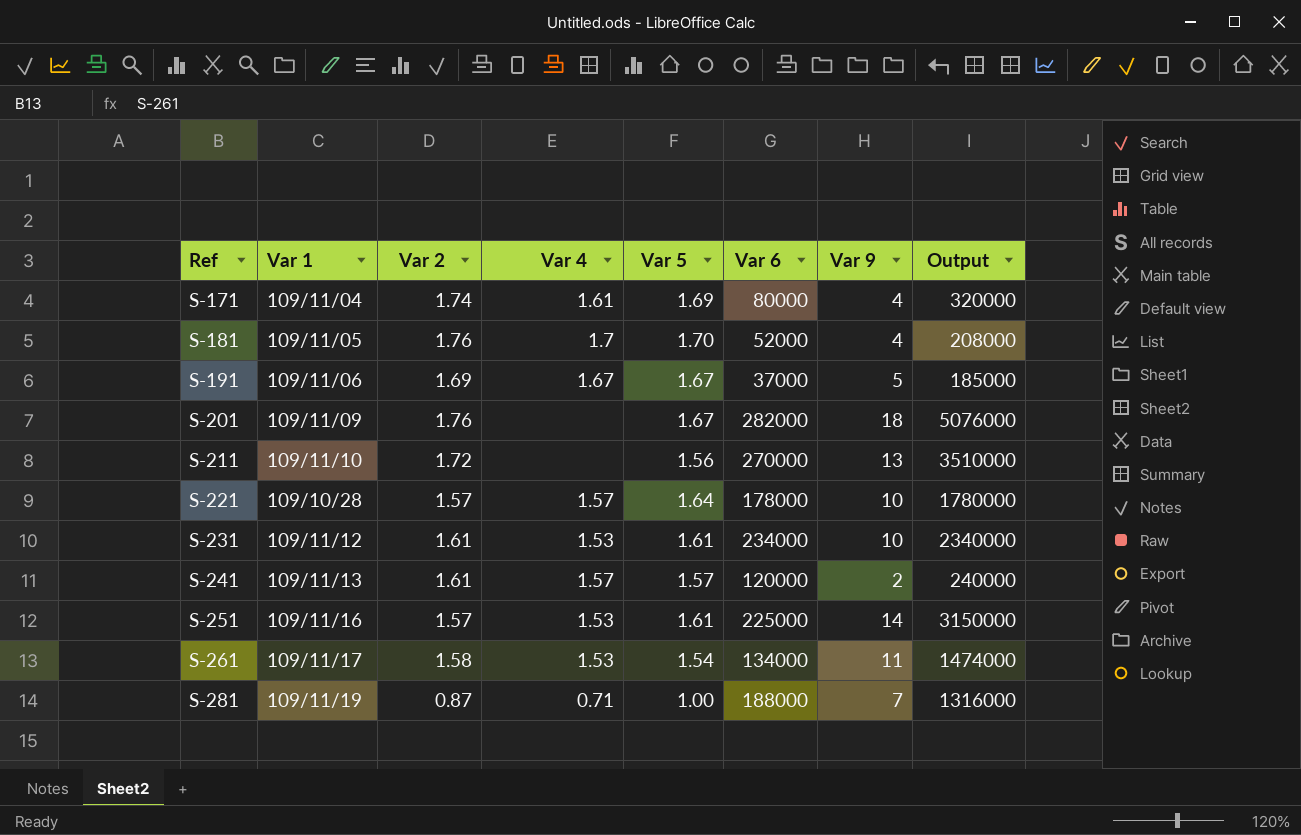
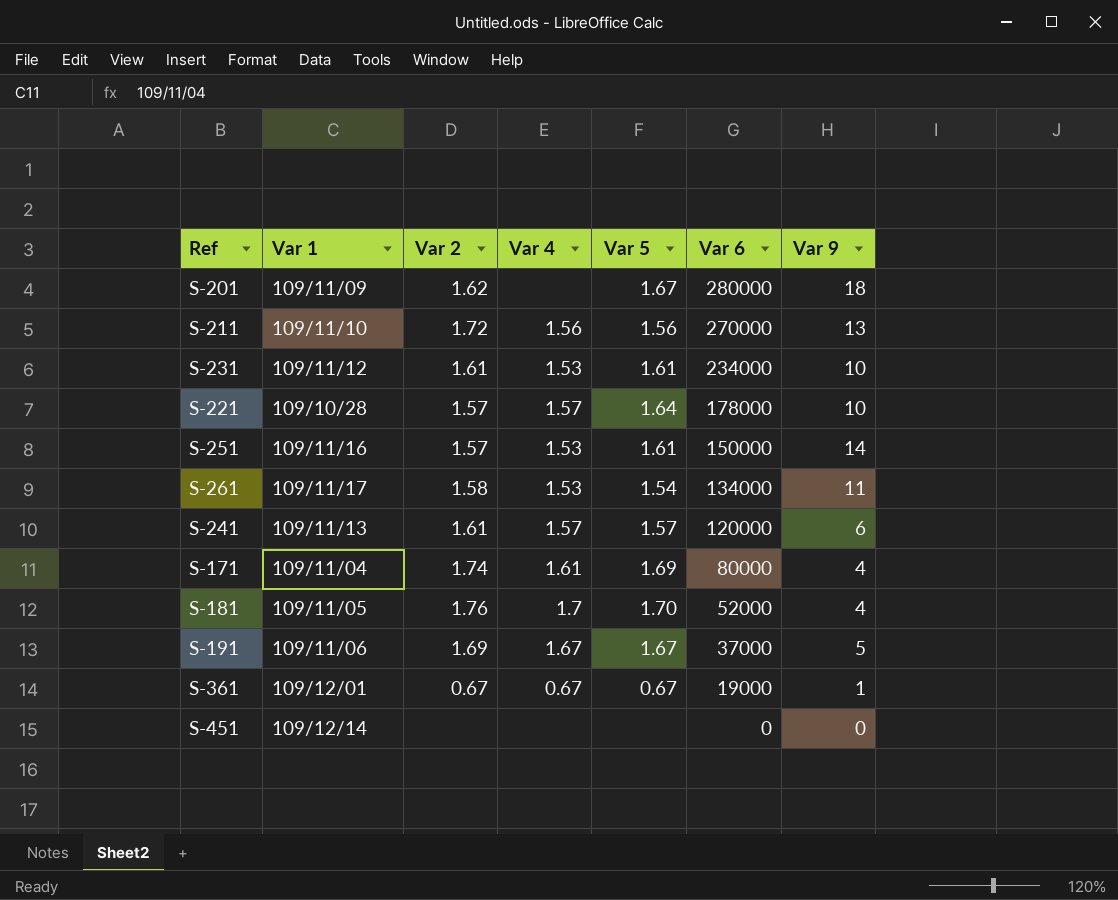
row order: Ref ascending -> Var 6 descending
column Output | formula: [Var 6] * [Var 9] -> none
row S-281: 109/11/19 | 0.87 | 0.71 | 1.00 | 188000 | 7 | 1316000 -> none
S-201 | Var 2: 1.76 -> 1.62
S-201 | Var 6: 282000 -> 280000
S-211 | Var 4: none -> 1.56
S-251 | Var 6: 225000 -> 150000
S-241 | Var 9: 2 -> 6
row S-361: none -> 109/12/01 | 0.67 | 0.67 | 0.67 | 19000 | 1
row S-451: none -> 109/12/14 | none | none | none | 0 | 0

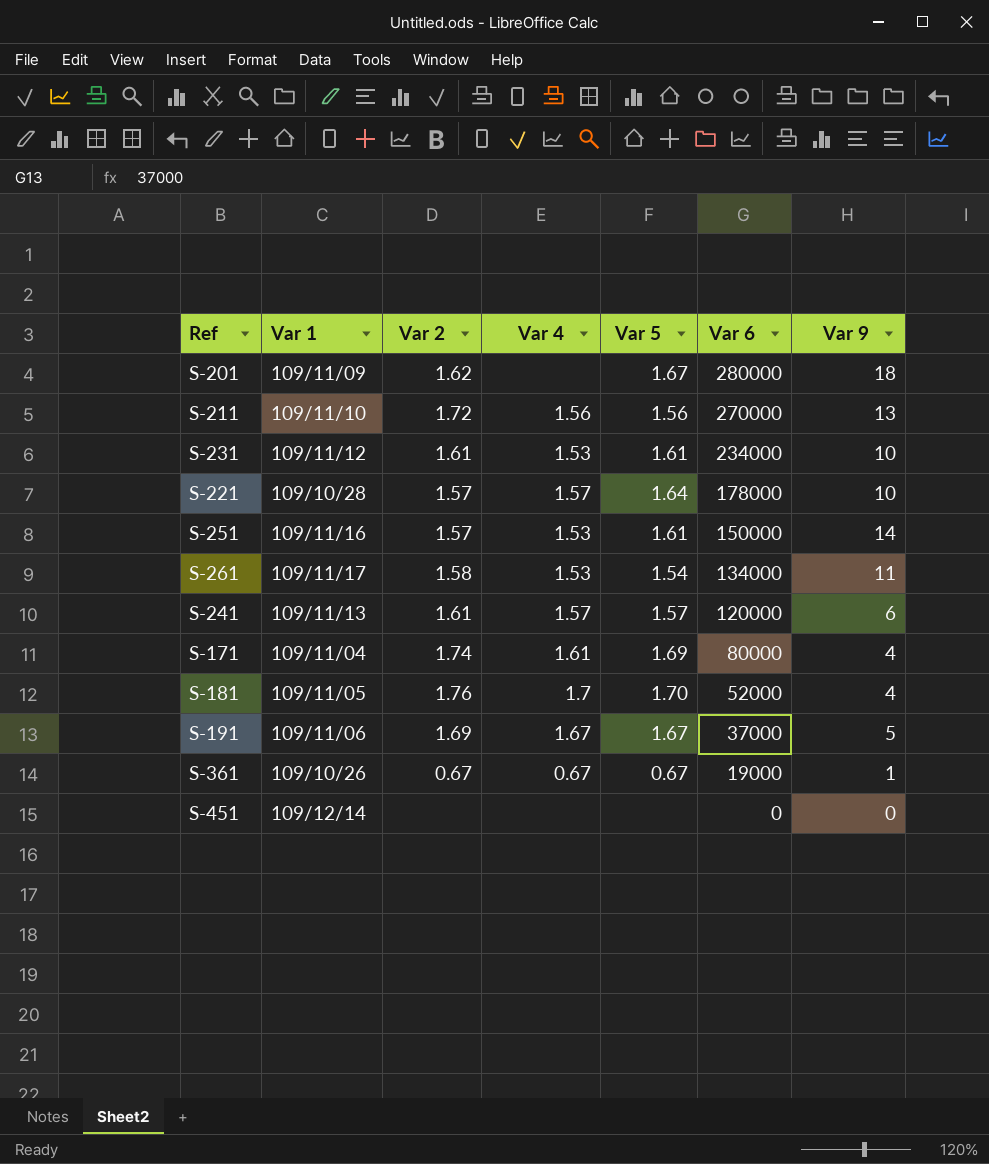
S-361 | Var 1: 109/12/01 -> 109/10/26

